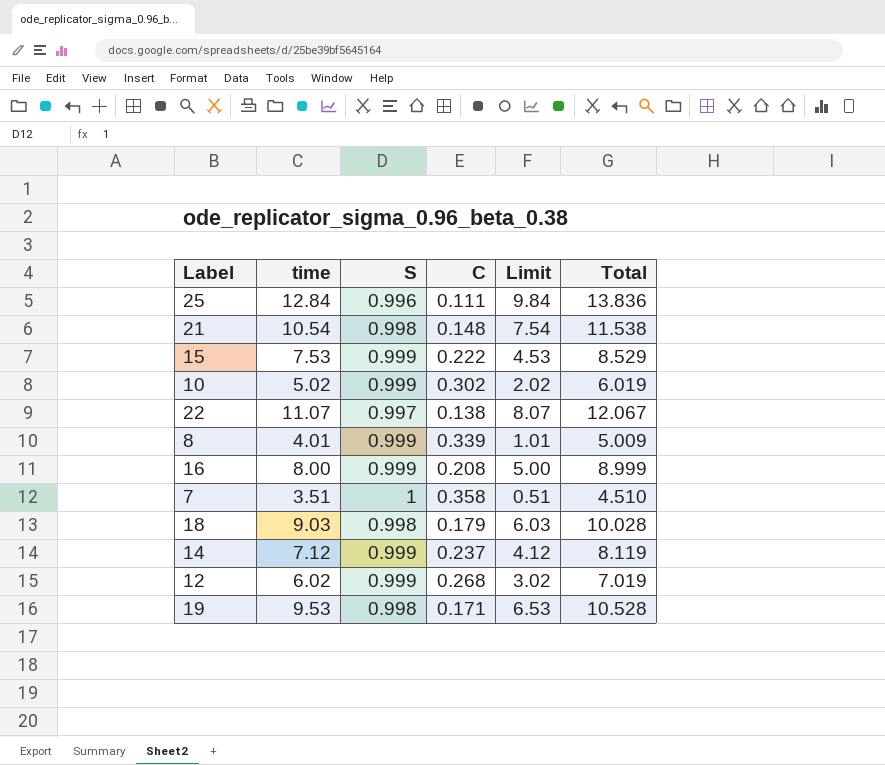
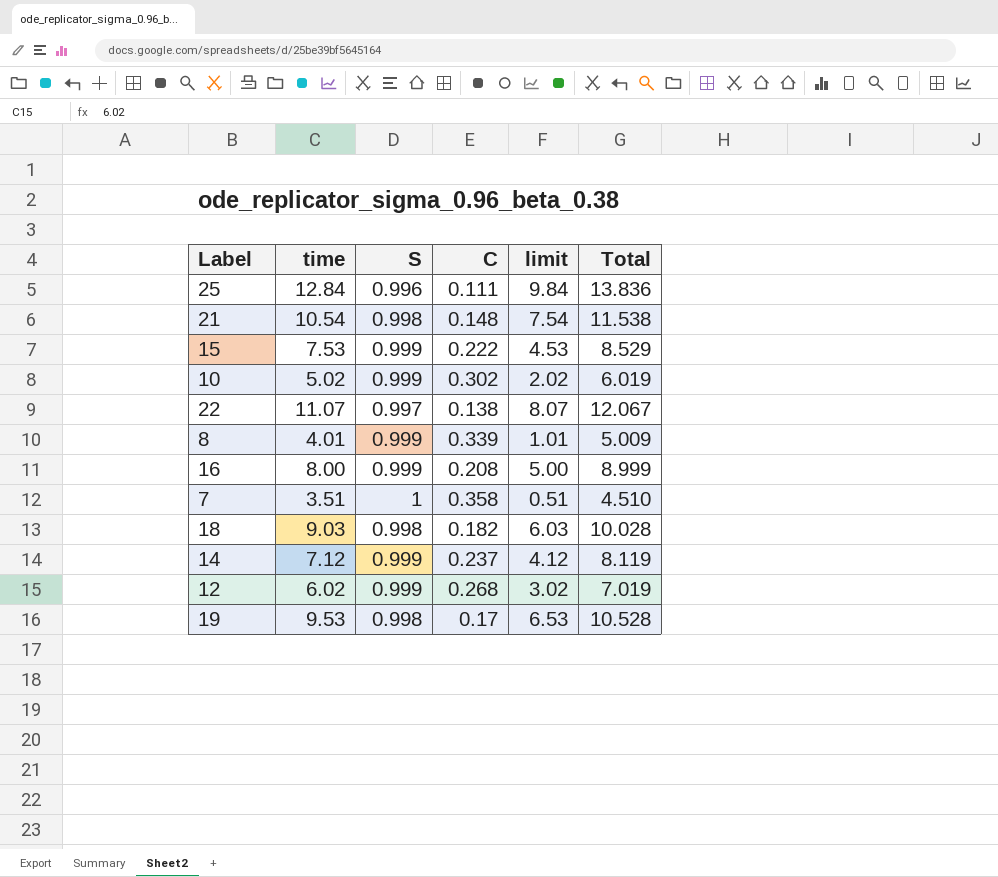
column name: Limit -> limit
18 | C: 0.179 -> 0.182
19 | C: 0.171 -> 0.17

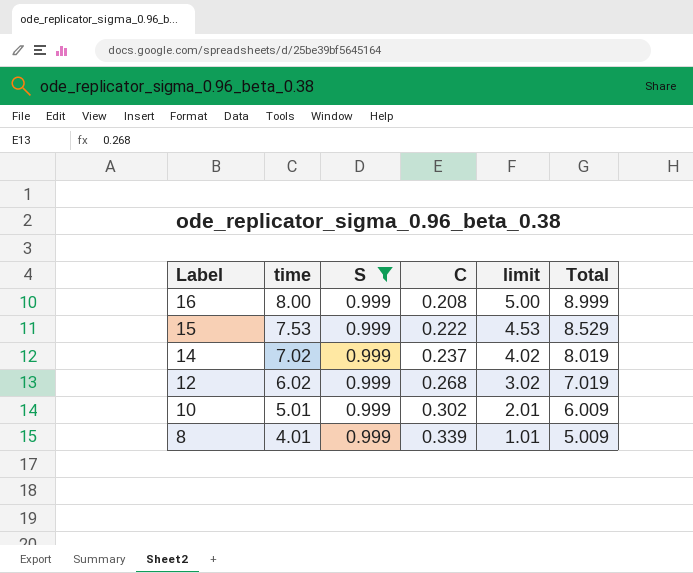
filter: none -> S = 0.999
row order: none -> Label descending
14 | time: 7.12 -> 7.02
14 | limit: 4.12 -> 4.02
14 | Total: 8.119 -> 8.019
10 | time: 5.02 -> 5.01
10 | limit: 2.02 -> 2.01
10 | Total: 6.019 -> 6.009

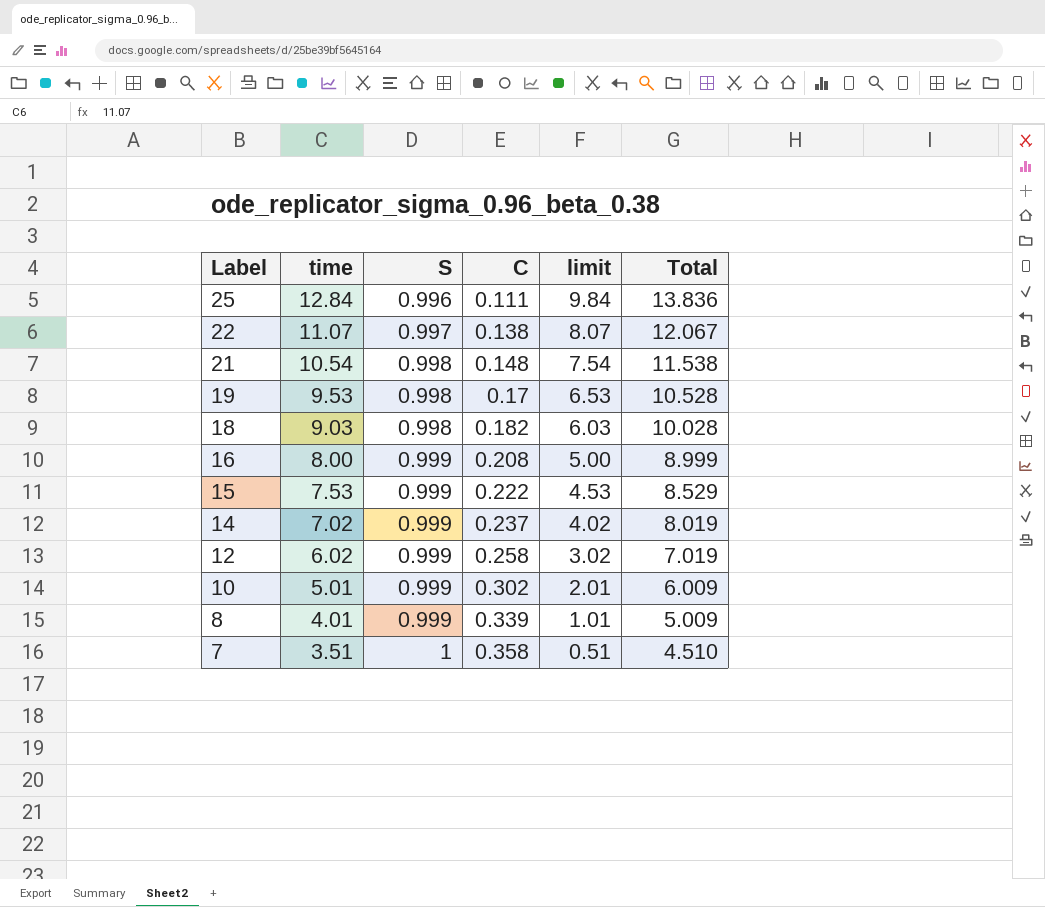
filter: S = 0.999 -> none
12 | C: 0.268 -> 0.258

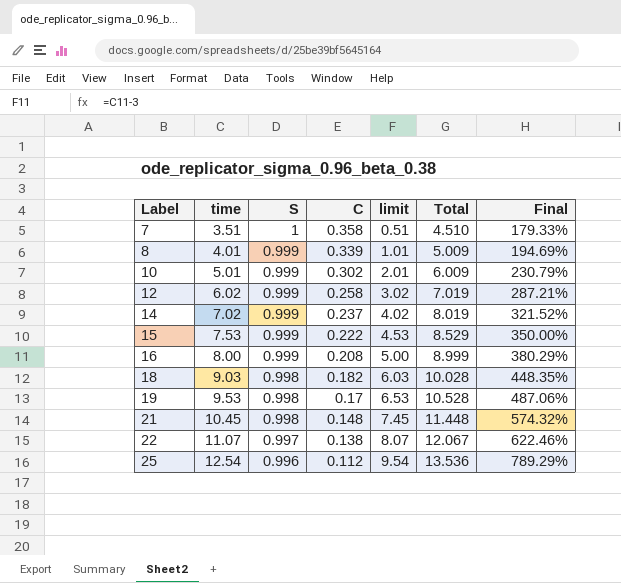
row order: Label descending -> Label ascending
column Final | formula: none -> ([S] - [C]) / [C]
21 | time: 10.54 -> 10.45
21 | limit: 7.54 -> 7.45
21 | Total: 11.538 -> 11.448
25 | time: 12.84 -> 12.54
25 | C: 0.111 -> 0.112
25 | limit: 9.84 -> 9.54
25 | Total: 13.836 -> 13.536

